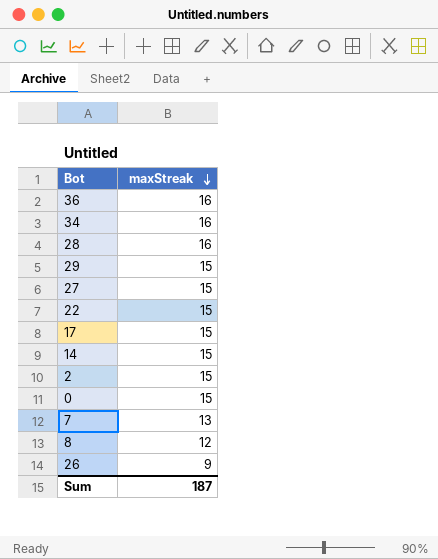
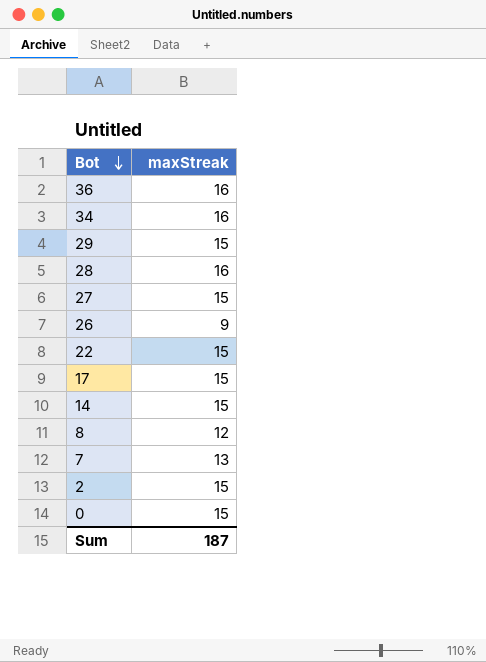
row order: maxStreak descending -> Bot descending

